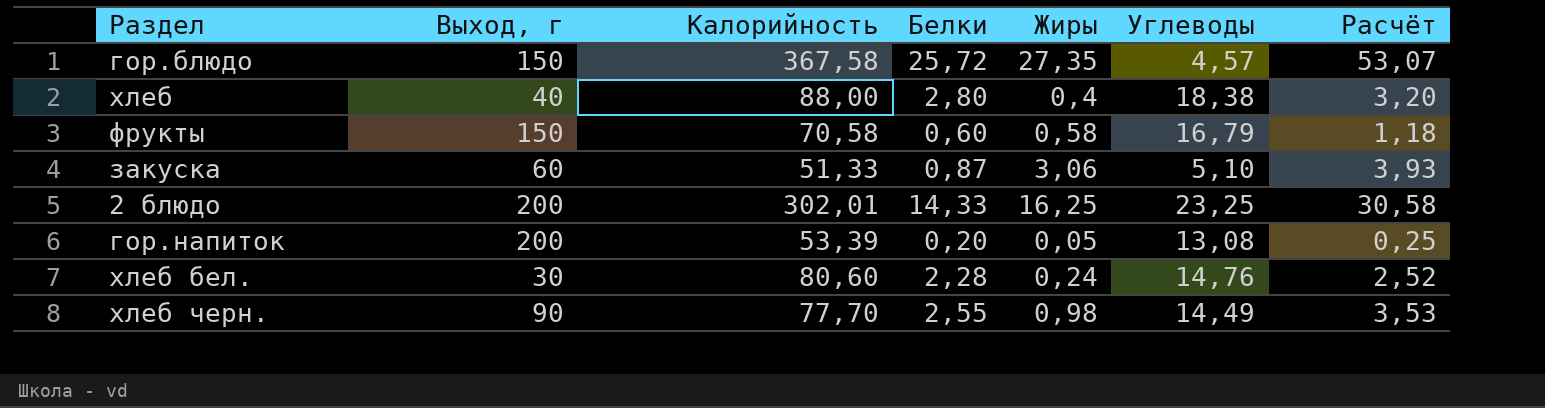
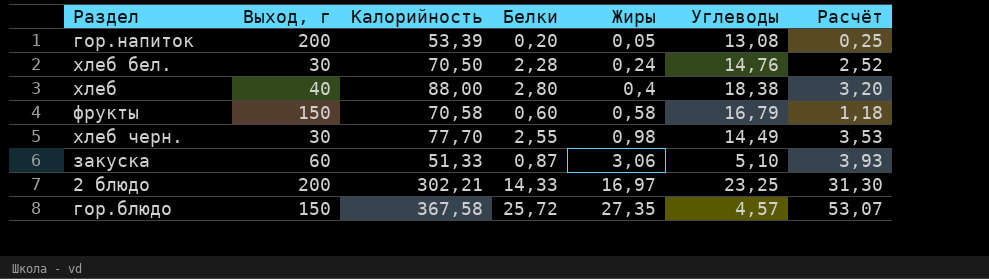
row order: none -> Жиры ascending
хлеб бел. | Калорийность: 80,60 -> 70,50
хлеб черн. | Выход, г: 90 -> 30
2 блюдо | Калорийность: 302,01 -> 302,21
2 блюдо | Жиры: 16,25 -> 16,97
2 блюдо | Расчёт: 30,58 -> 31,30

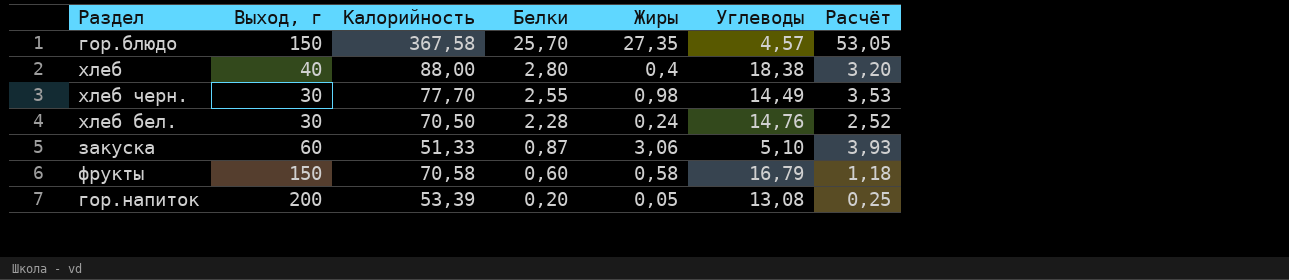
row order: Жиры ascending -> Белки descending
row 2 блюдо: 200 | 302,21 | 14,33 | 16,97 | 23,25 | 31,30 -> none
гор.блюдо | Белки: 25,72 -> 25,70
гор.блюдо | Расчёт: 53,07 -> 53,05

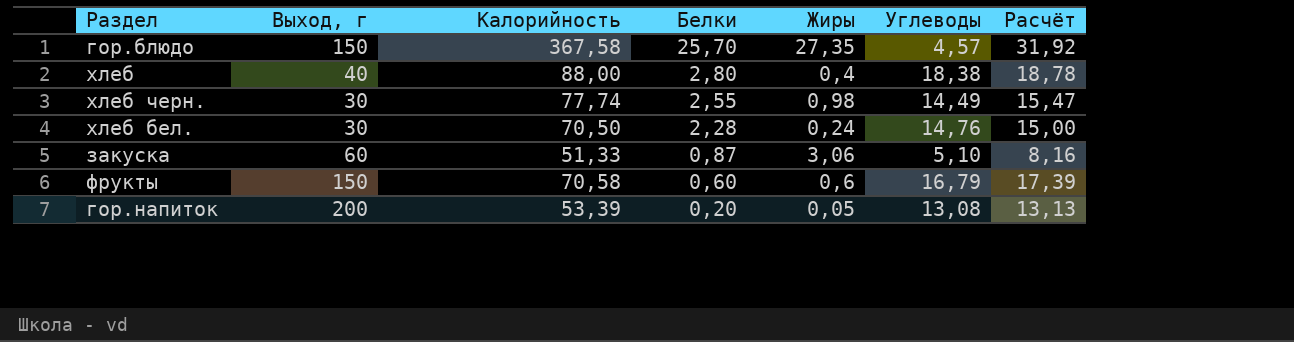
column Расчёт | formula: [Белки] + [Жиры] -> [Жиры] + [Углеводы]
хлеб черн. | Калорийность: 77,70 -> 77,74
фрукты | Жиры: 0,58 -> 0,6

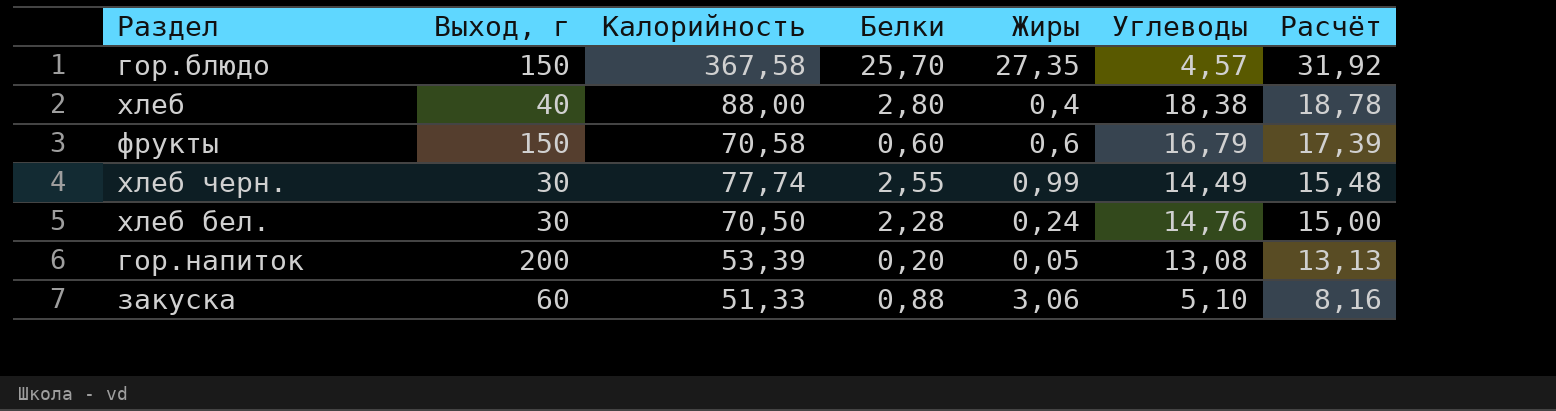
row order: Белки descending -> Расчёт descending
хлеб черн. | Жиры: 0,98 -> 0,99
хлеб черн. | Расчёт: 15,47 -> 15,48
закуска | Белки: 0,87 -> 0,88

